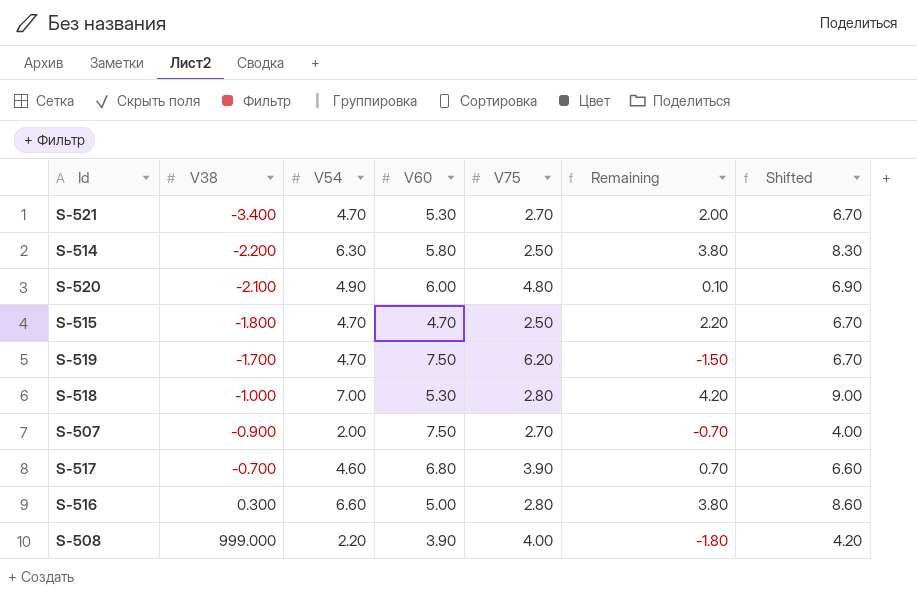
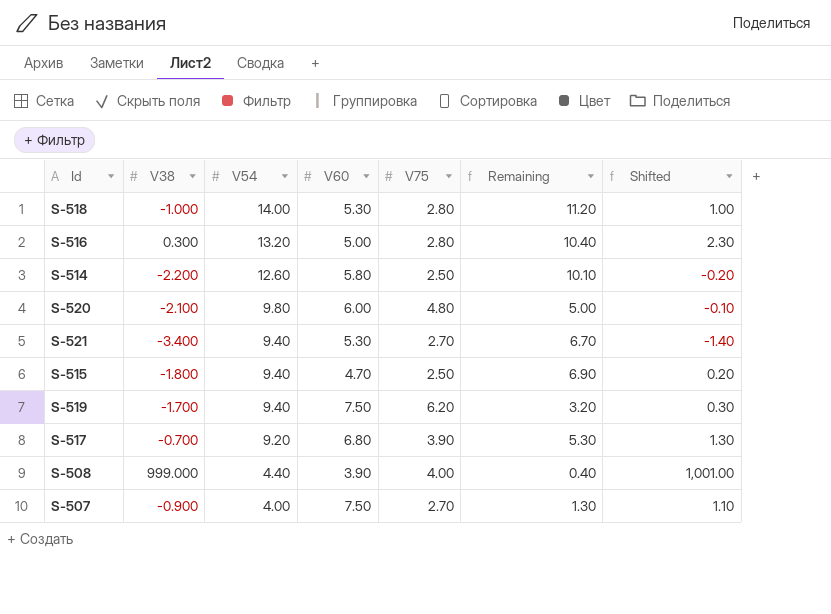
row order: V38 ascending -> V54 descending
column Shifted | formula: [V54] + 2 -> [V38] + 2
S-518 | V54: 7.00 -> 14.00
S-518 | Remaining: 4.20 -> 11.20
S-516 | V54: 6.60 -> 13.20
S-516 | Remaining: 3.80 -> 10.40
S-514 | V54: 6.30 -> 12.60
S-514 | Remaining: 3.80 -> 10.10
S-520 | V54: 4.90 -> 9.80
S-520 | Remaining: 0.10 -> 5.00
S-521 | V54: 4.70 -> 9.40
S-521 | Remaining: 2.00 -> 6.70
S-515 | V54: 4.70 -> 9.40
S-515 | Remaining: 2.20 -> 6.90
S-519 | V54: 4.70 -> 9.40
S-519 | Remaining: -1.50 -> 3.20
S-517 | V54: 4.60 -> 9.20
S-517 | Remaining: 0.70 -> 5.30
S-508 | V54: 2.20 -> 4.40
S-508 | Remaining: -1.80 -> 0.40
S-507 | V54: 2.00 -> 4.00
S-507 | Remaining: -0.70 -> 1.30

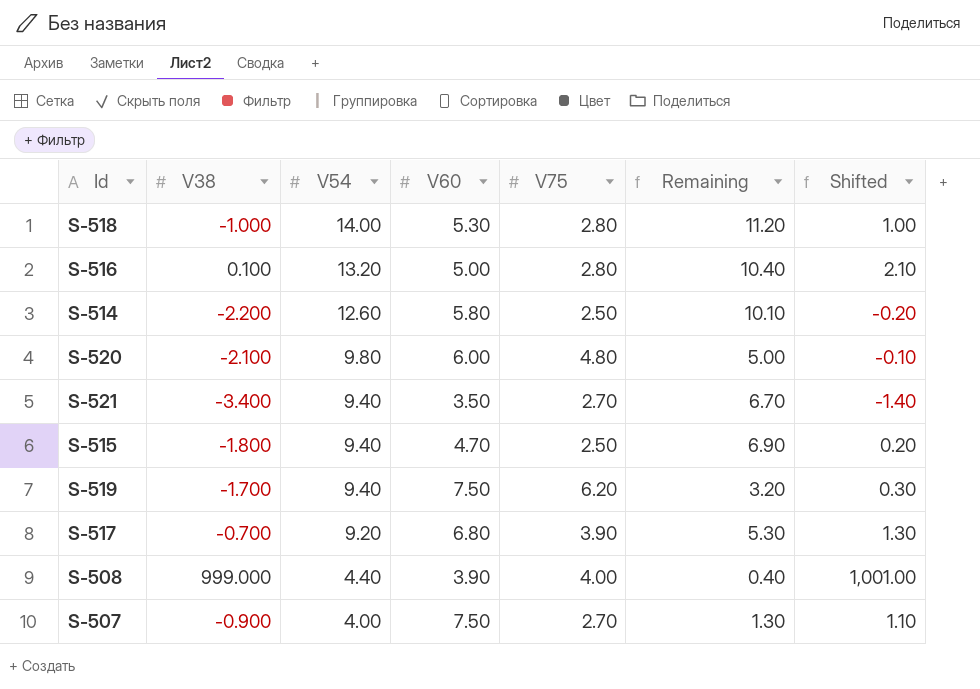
S-516 | V38: 0.300 -> 0.100
S-516 | Shifted: 2.30 -> 2.10
S-521 | V60: 5.30 -> 3.50

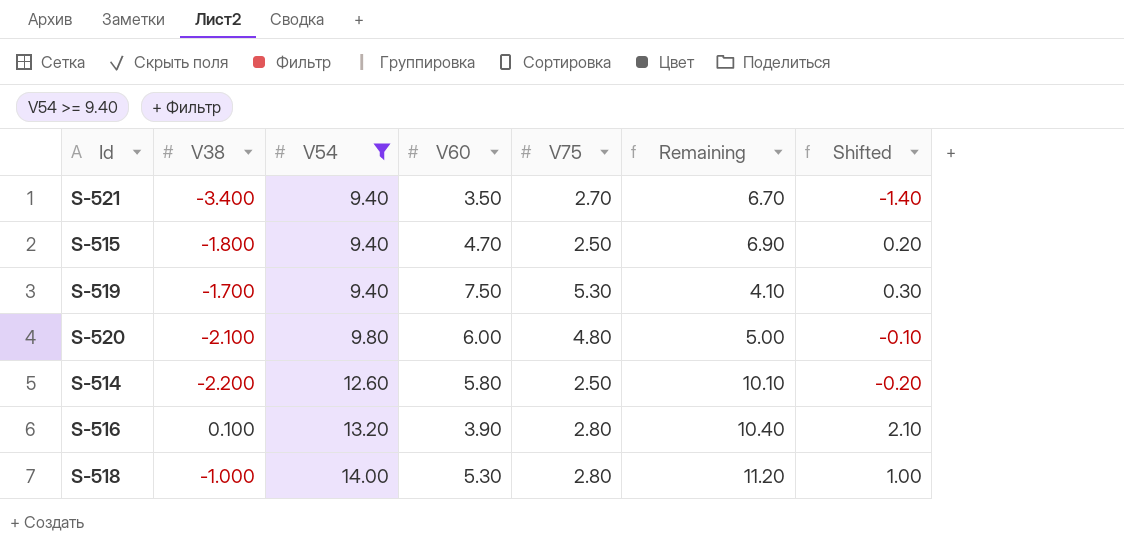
filter: none -> V54 >= 9.40
row order: V54 descending -> V54 ascending
S-519 | V75: 6.20 -> 5.30
S-519 | Remaining: 3.20 -> 4.10
S-516 | V60: 5.00 -> 3.90

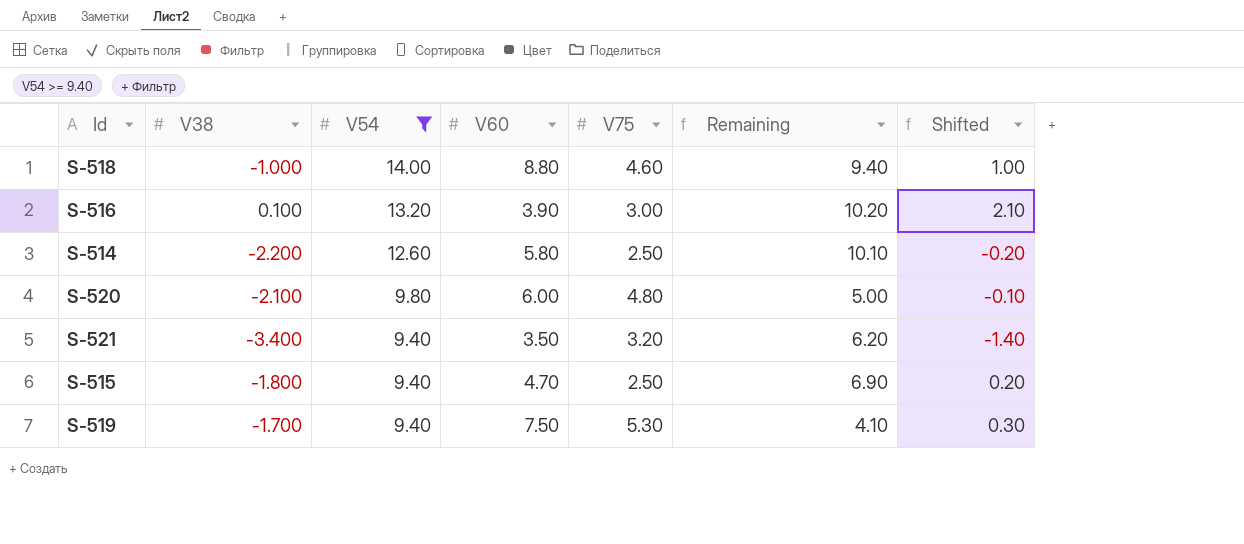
row order: V54 ascending -> V54 descending
S-518 | V60: 5.30 -> 8.80
S-518 | V75: 2.80 -> 4.60
S-518 | Remaining: 11.20 -> 9.40
S-516 | V75: 2.80 -> 3.00
S-516 | Remaining: 10.40 -> 10.20
S-521 | V75: 2.70 -> 3.20
S-521 | Remaining: 6.70 -> 6.20

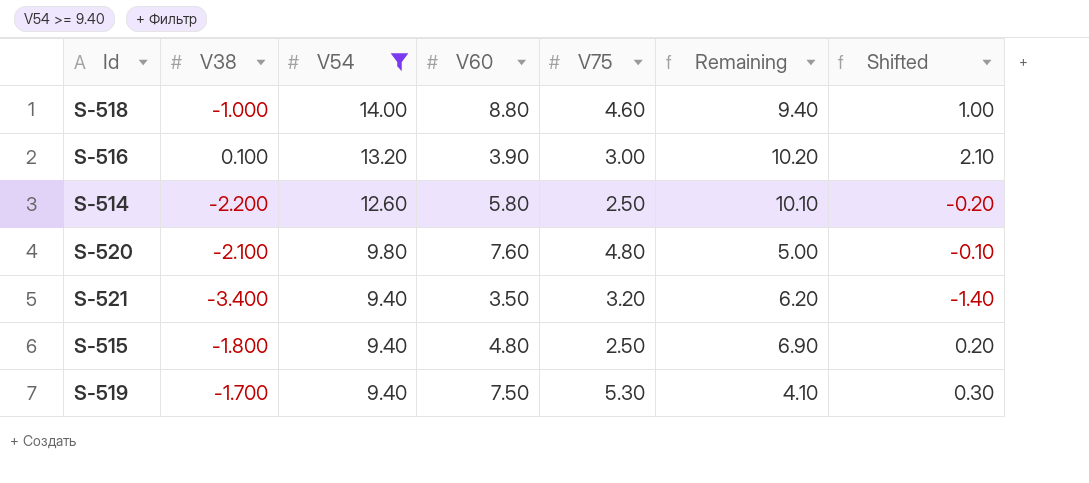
S-520 | V60: 6.00 -> 7.60
S-515 | V60: 4.70 -> 4.80

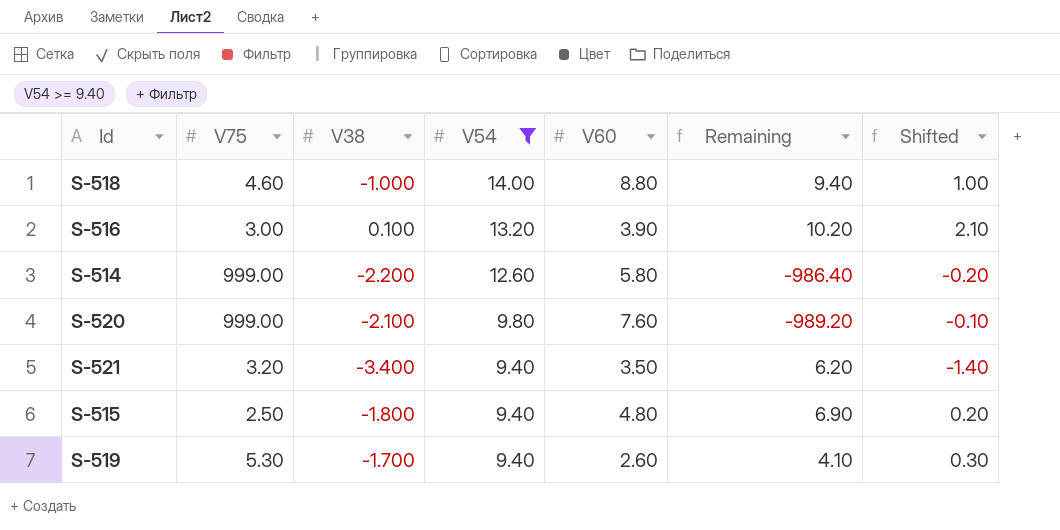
column V75 | position: 5 -> 2
S-514 | V75: 2.50 -> 999.00
S-514 | Remaining: 10.10 -> -986.40
S-520 | V75: 4.80 -> 999.00
S-520 | Remaining: 5.00 -> -989.20
S-519 | V60: 7.50 -> 2.60

